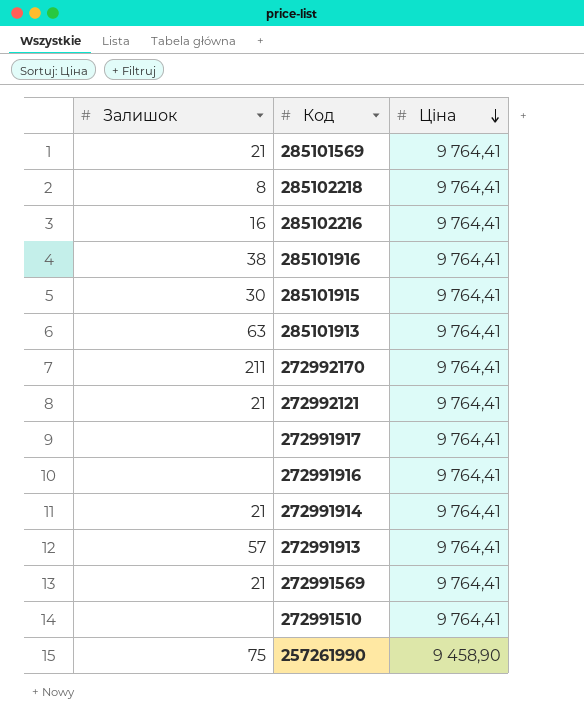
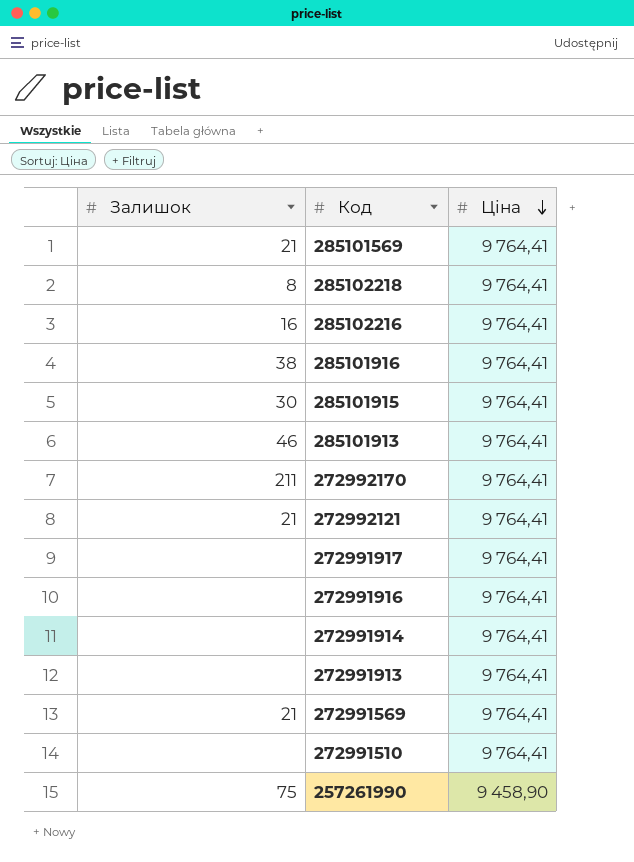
285101913 | Залишок: 63 -> 46
272991914 | Залишок: 21 -> none
272991913 | Залишок: 57 -> none

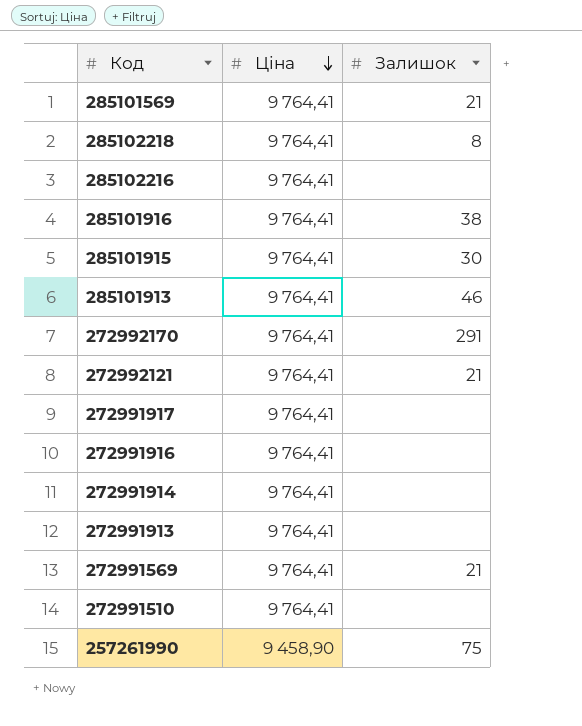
column Залишок | position: 1 -> 3
285102216 | Залишок: 16 -> none
272992170 | Залишок: 211 -> 291

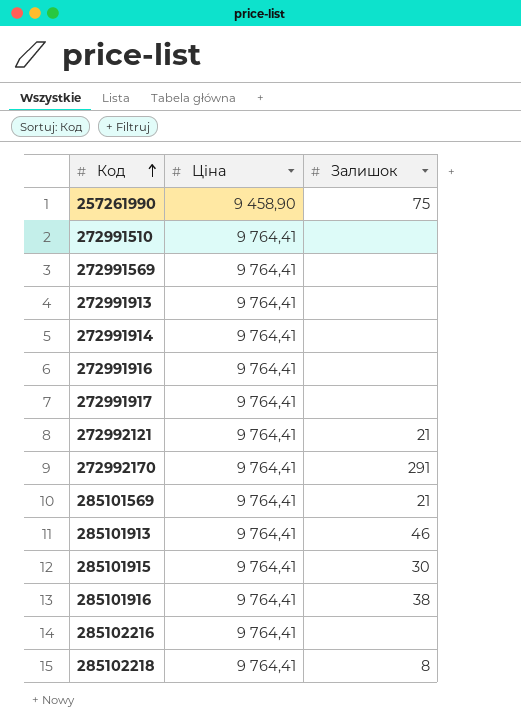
row order: Ціна descending -> Код ascending
272991569 | Залишок: 21 -> none

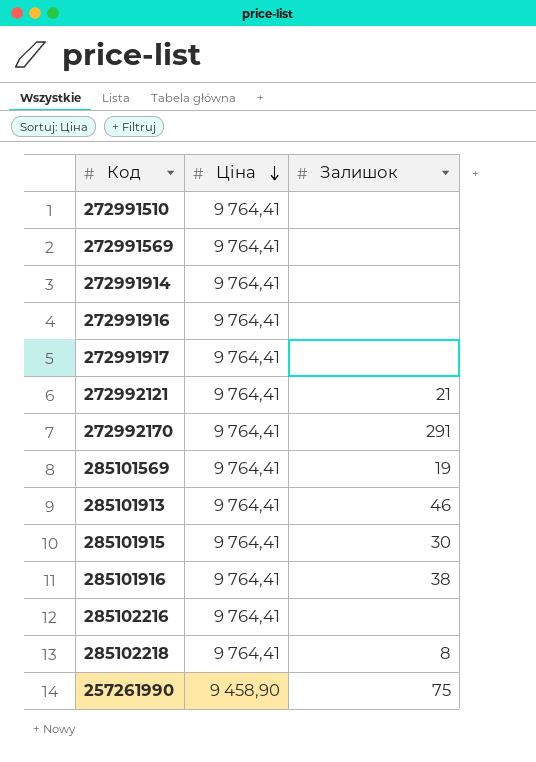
row order: Код ascending -> Ціна descending
row 272991913: 9 764,41 | none -> none
285101569 | Залишок: 21 -> 19

